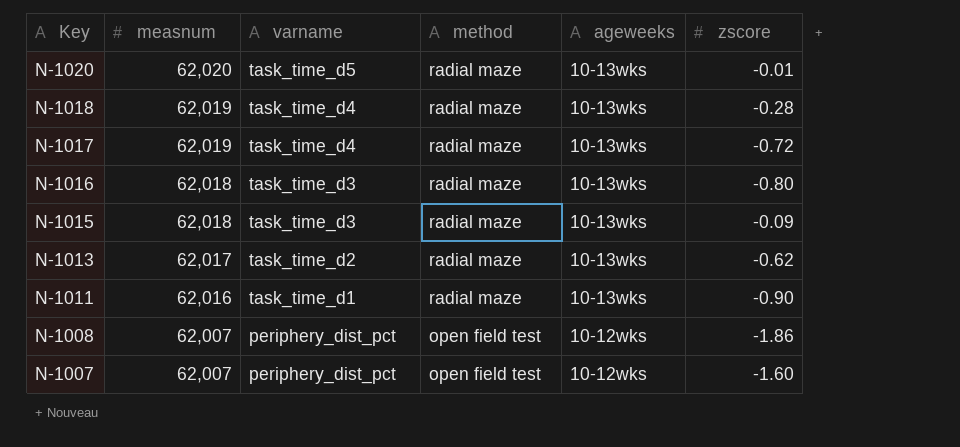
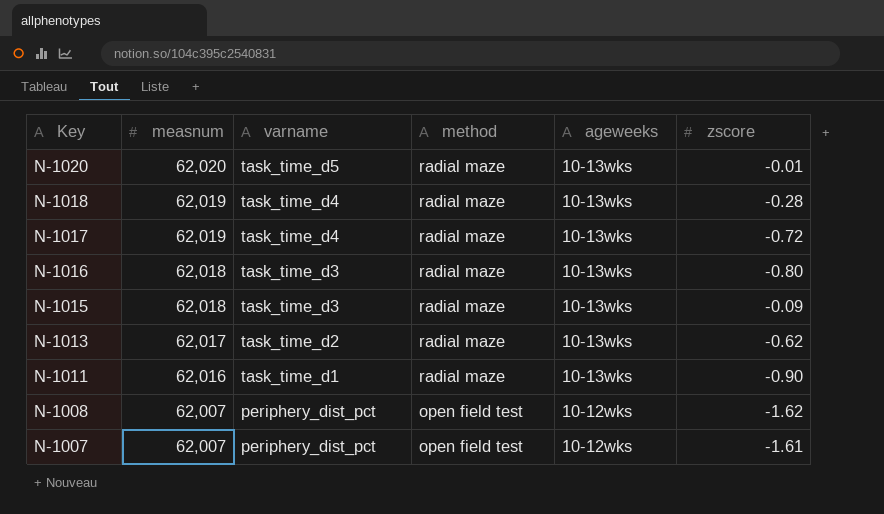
N-1008 | zscore: -1.86 -> -1.62
N-1007 | zscore: -1.60 -> -1.61

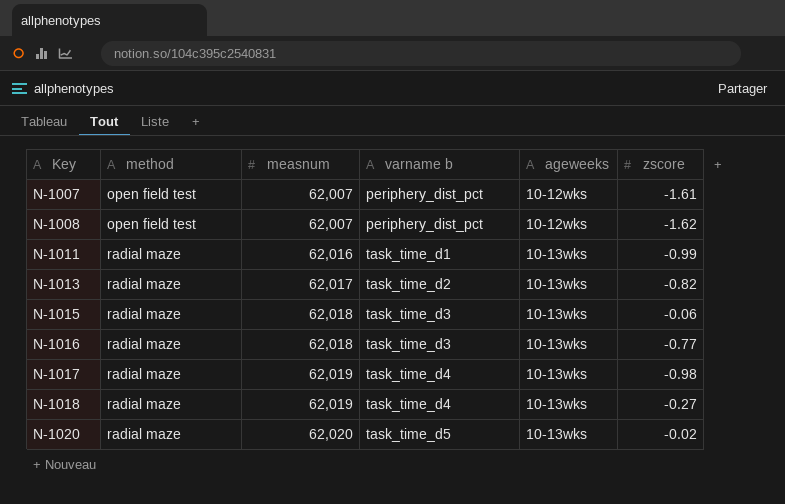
row order: Key descending -> Key ascending
column method | position: 4 -> 2
column name: varname -> varname b
N-1011 | zscore: -0.90 -> -0.99
N-1013 | zscore: -0.62 -> -0.82
N-1015 | zscore: -0.09 -> -0.06
N-1016 | zscore: -0.80 -> -0.77
N-1017 | zscore: -0.72 -> -0.98
N-1018 | zscore: -0.28 -> -0.27
N-1020 | zscore: -0.01 -> -0.02

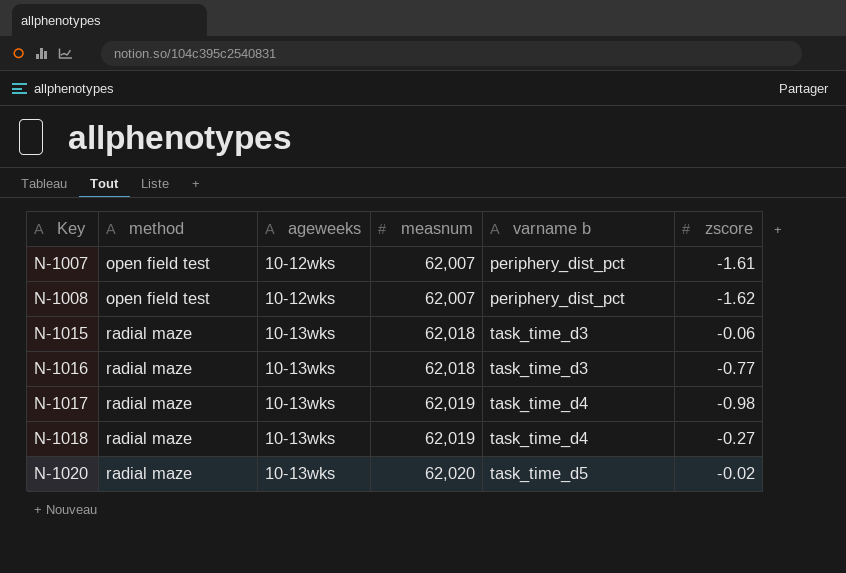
column ageweeks | position: 5 -> 3
row N-1011: radial maze | 62,016 | task_time_d1 | 10-13wks | -0.99 -> none
row N-1013: radial maze | 62,017 | task_time_d2 | 10-13wks | -0.82 -> none

